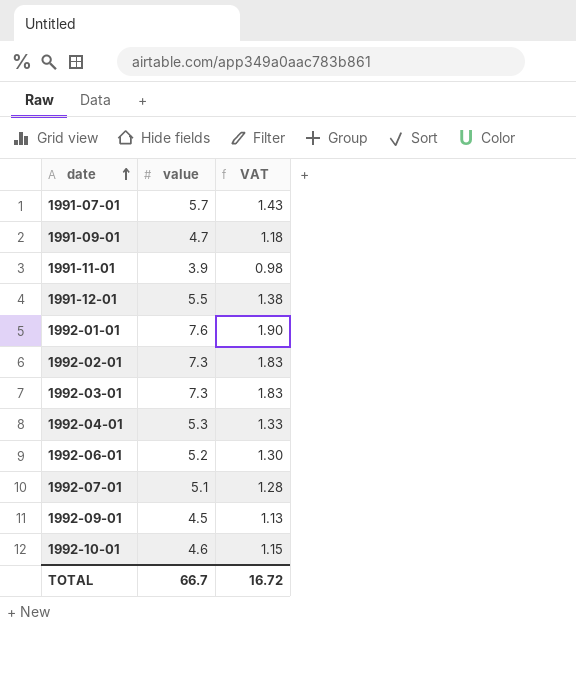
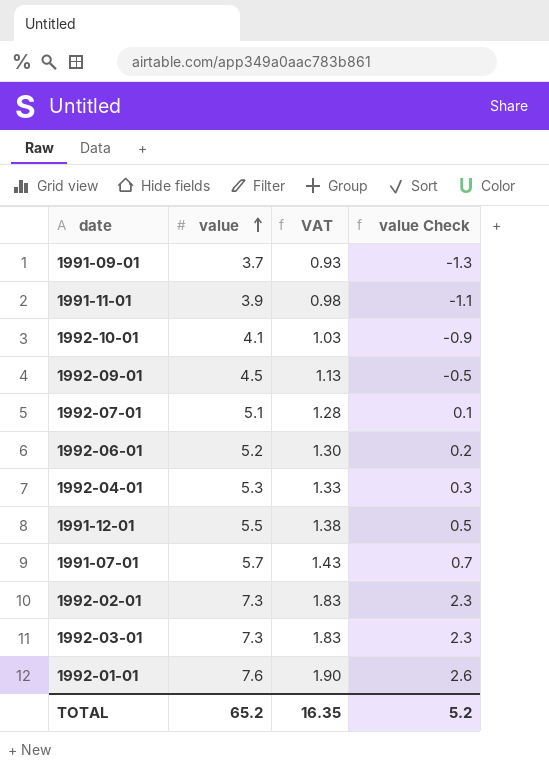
row order: date ascending -> value ascending
column value Check | formula: none -> [value] - 5
1991-09-01 | value: 4.7 -> 3.7
1991-09-01 | VAT: 1.18 -> 0.93
1992-10-01 | value: 4.6 -> 4.1
1992-10-01 | VAT: 1.15 -> 1.03
TOTAL | value: 66.7 -> 65.2
TOTAL | VAT: 16.72 -> 16.35

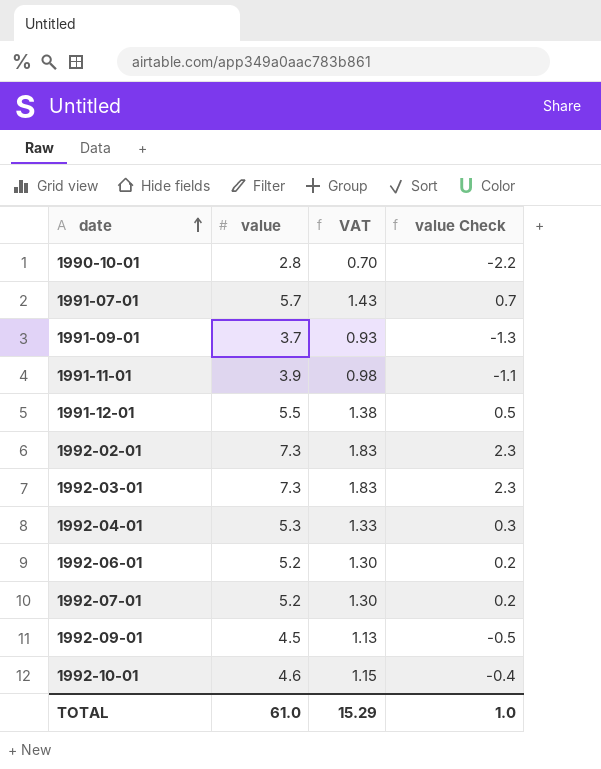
row order: value ascending -> date ascending
row 1992-01-01: 7.6 | 1.90 | 2.6 -> none
row 1990-10-01: none -> 2.8 | 0.70 | -2.2
1992-07-01 | value: 5.1 -> 5.2
1992-07-01 | VAT: 1.28 -> 1.30
1992-07-01 | value Check: 0.1 -> 0.2
1992-10-01 | value: 4.1 -> 4.6
1992-10-01 | VAT: 1.03 -> 1.15
1992-10-01 | value Check: -0.9 -> -0.4
TOTAL | value: 65.2 -> 61.0
TOTAL | VAT: 16.35 -> 15.29
TOTAL | value Check: 5.2 -> 1.0

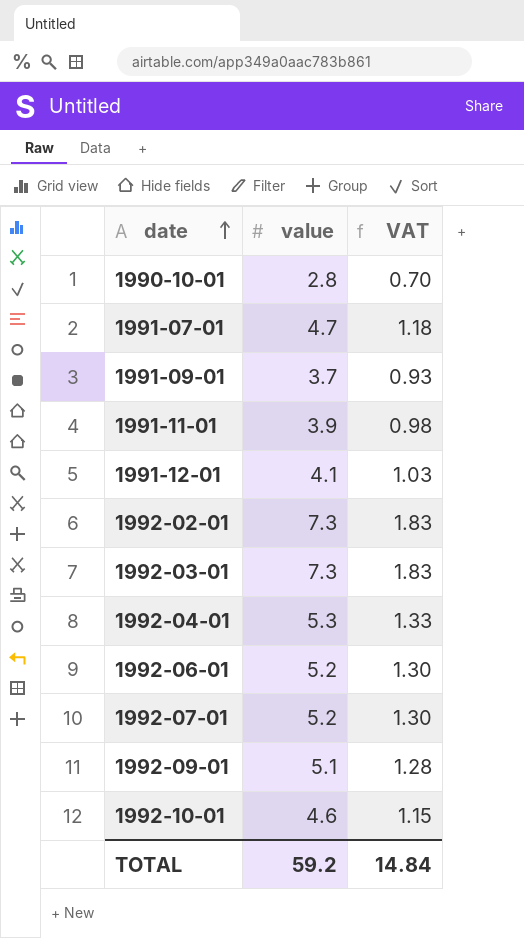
column value Check | formula: [value] - 5 -> none
1991-07-01 | value: 5.7 -> 4.7
1991-07-01 | VAT: 1.43 -> 1.18
1991-12-01 | value: 5.5 -> 4.1
1991-12-01 | VAT: 1.38 -> 1.03
1992-09-01 | value: 4.5 -> 5.1
1992-09-01 | VAT: 1.13 -> 1.28
TOTAL | value: 61.0 -> 59.2
TOTAL | VAT: 15.29 -> 14.84

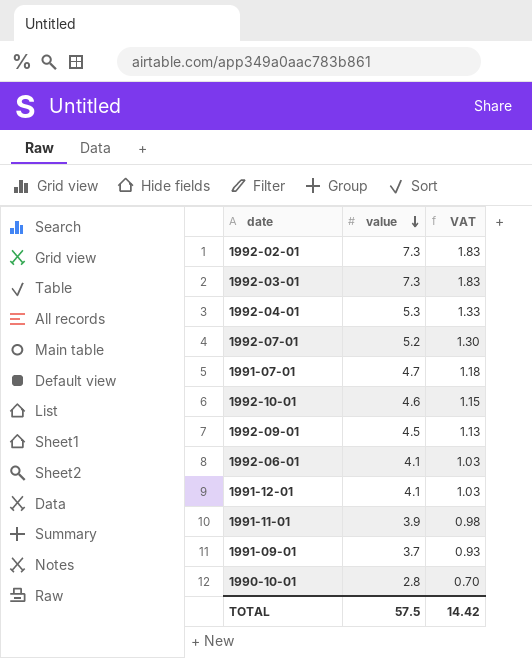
row order: date ascending -> value descending
1992-09-01 | value: 5.1 -> 4.5
1992-09-01 | VAT: 1.28 -> 1.13
1992-06-01 | value: 5.2 -> 4.1
1992-06-01 | VAT: 1.30 -> 1.03
TOTAL | value: 59.2 -> 57.5
TOTAL | VAT: 14.84 -> 14.42

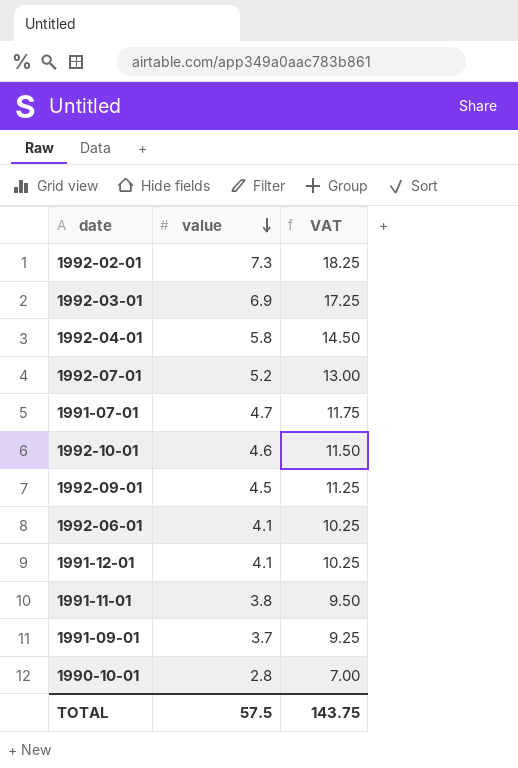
column VAT | formula: [value] * 0.25 -> [value] * 2.5
1992-03-01 | value: 7.3 -> 6.9
1992-04-01 | value: 5.3 -> 5.8
1991-11-01 | value: 3.9 -> 3.8
TOTAL | VAT: 14.42 -> 143.75

